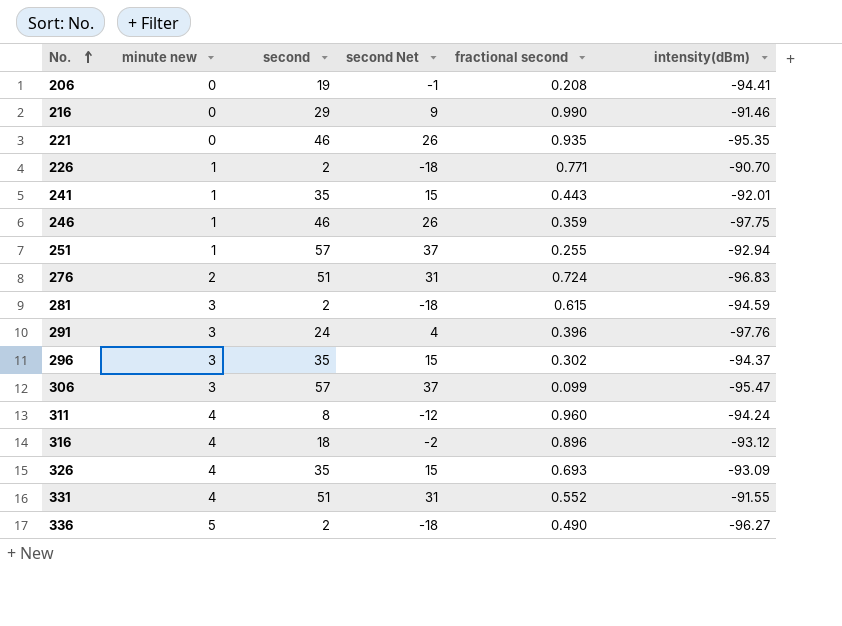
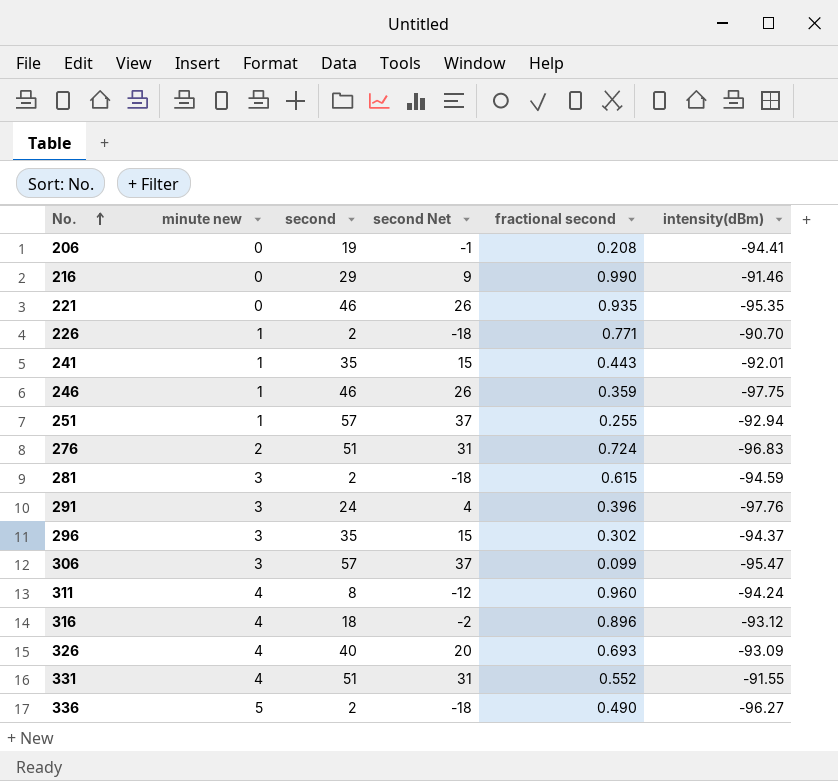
326 | second: 35 -> 40
326 | second Net: 15 -> 20

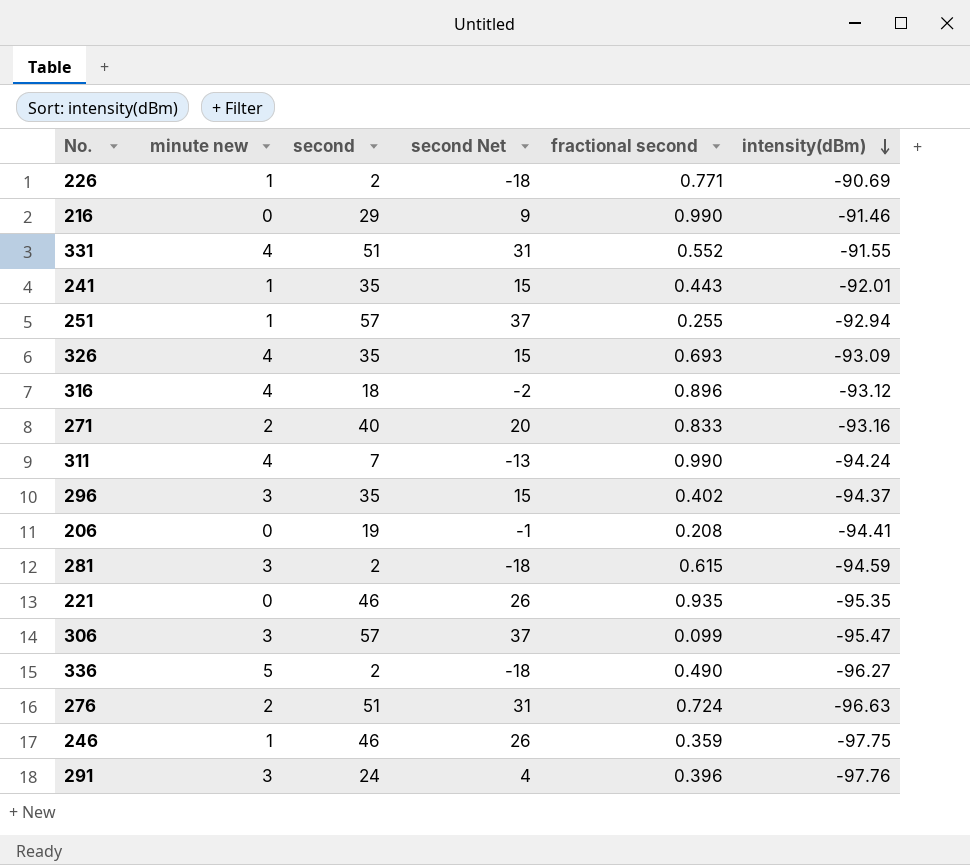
row order: No. ascending -> intensity(dBm) descending
226 | intensity(dBm): -90.70 -> -90.69
326 | second: 40 -> 35
326 | second Net: 20 -> 15
row 271: none -> 2 | 40 | 20 | 0.833 | -93.16
311 | second: 8 -> 7
311 | second Net: -12 -> -13
311 | fractional second: 0.960 -> 0.990
296 | fractional second: 0.302 -> 0.402
276 | intensity(dBm): -96.83 -> -96.63

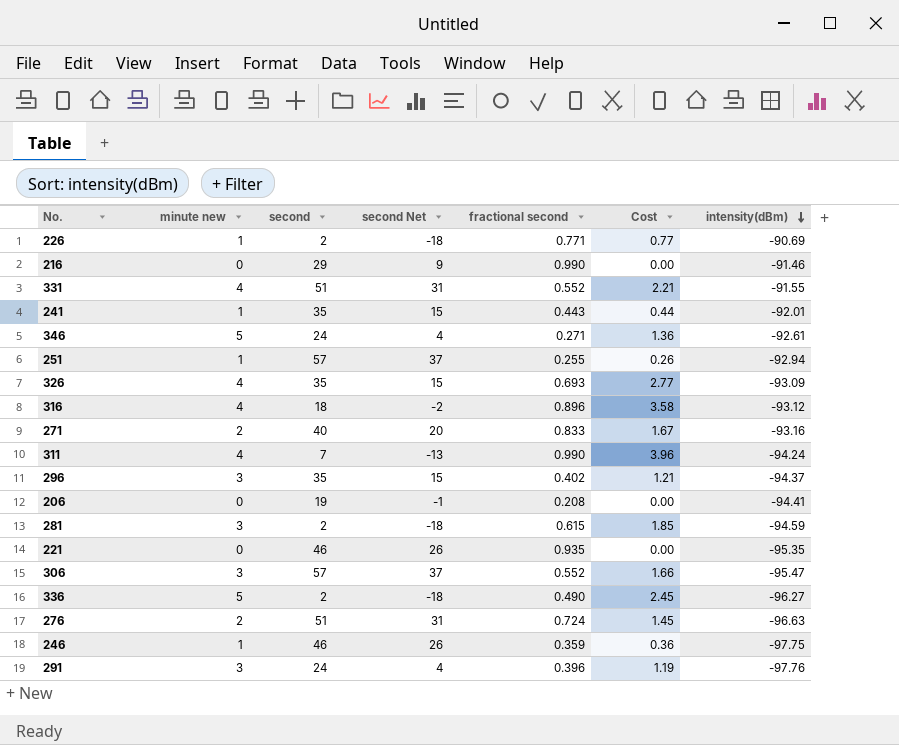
column Cost | formula: none -> [minute new] * [fractional second]
row 346: none -> 5 | 24 | 4 | 0.271 | 1.36 | -92.61
306 | fractional second: 0.099 -> 0.552

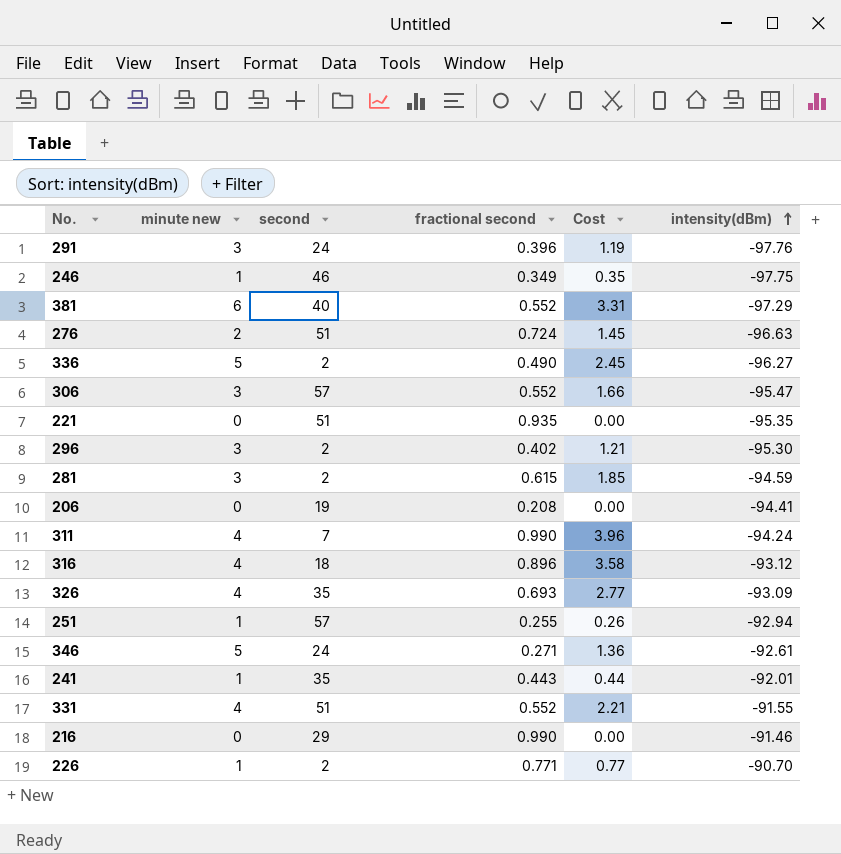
row order: intensity(dBm) descending -> intensity(dBm) ascending
column second Net | formula: [second] - 20 -> none
row 271: 2 | 40 | 20 | 0.833 | 1.67 | -93.16 -> none
246 | fractional second: 0.359 -> 0.349
246 | Cost: 0.36 -> 0.35
row 381: none -> 6 | 40 | 0.552 | 3.31 | -97.29
221 | second: 46 -> 51
296 | second: 35 -> 2
296 | intensity(dBm): -94.37 -> -95.30
226 | intensity(dBm): -90.69 -> -90.70

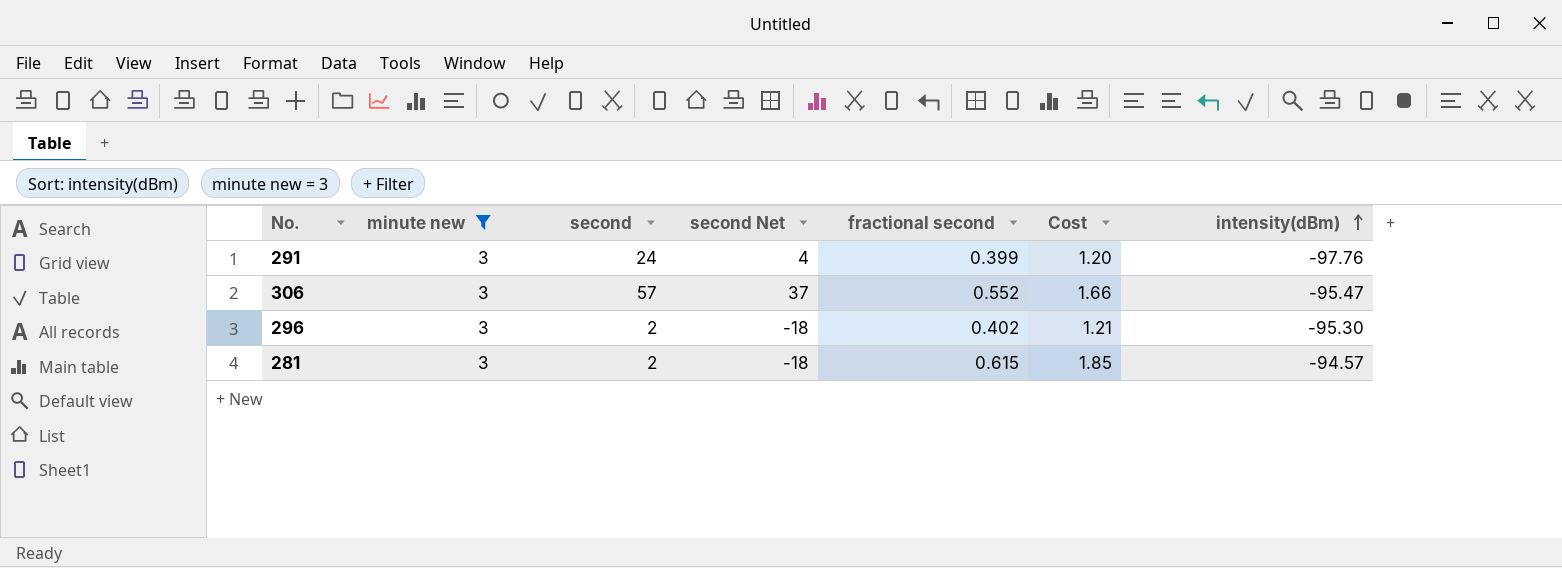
filter: none -> minute new = 3
column second Net | formula: none -> [second] - 20
291 | fractional second: 0.396 -> 0.399
291 | Cost: 1.19 -> 1.20
281 | intensity(dBm): -94.59 -> -94.57

